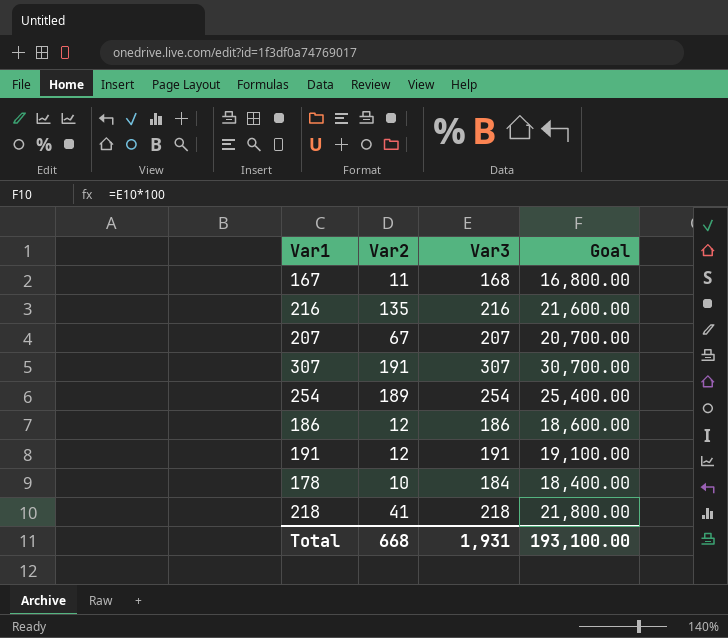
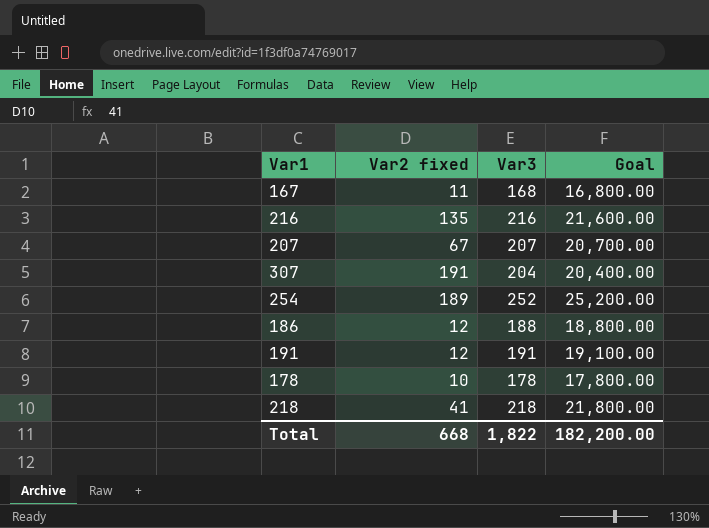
column name: Var2 -> Var2 fixed
307 | Var3: 307 -> 204
307 | Goal: 30,700.00 -> 20,400.00
254 | Var3: 254 -> 252
254 | Goal: 25,400.00 -> 25,200.00
186 | Var3: 186 -> 188
186 | Goal: 18,600.00 -> 18,800.00
178 | Var3: 184 -> 178
178 | Goal: 18,400.00 -> 17,800.00
Total | Var3: 1,931 -> 1,822
Total | Goal: 193,100.00 -> 182,200.00

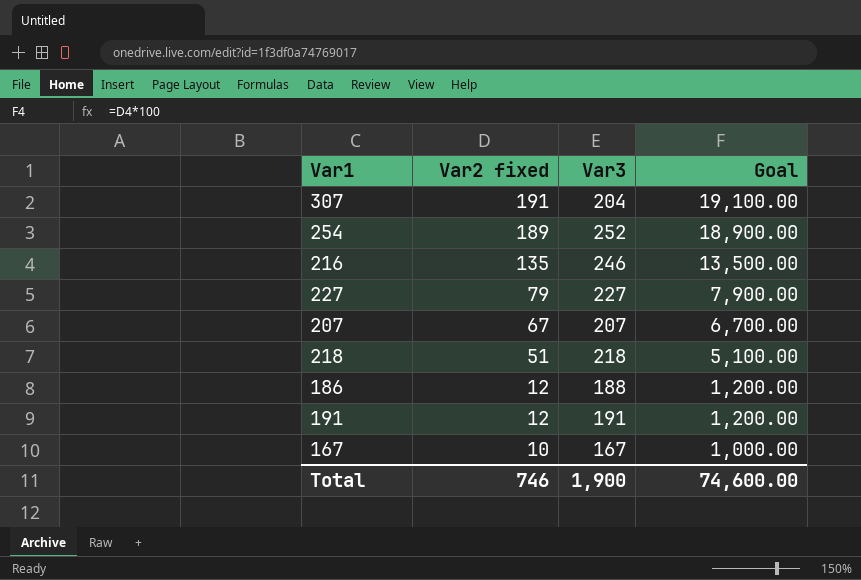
row order: none -> Var2 fixed descending
column Goal | formula: [Var3] * 100 -> [Var2 fixed] * 100
row 178: 10 | 178 | 17,800.00 -> none
216 | Var3: 216 -> 246
row 227: none -> 79 | 227 | 7,900.00
218 | Var2 fixed: 41 -> 51
167 | Var2 fixed: 11 -> 10
167 | Var3: 168 -> 167
Total | Var2 fixed: 668 -> 746
Total | Var3: 1,822 -> 1,900
Total | Goal: 182,200.00 -> 74,600.00

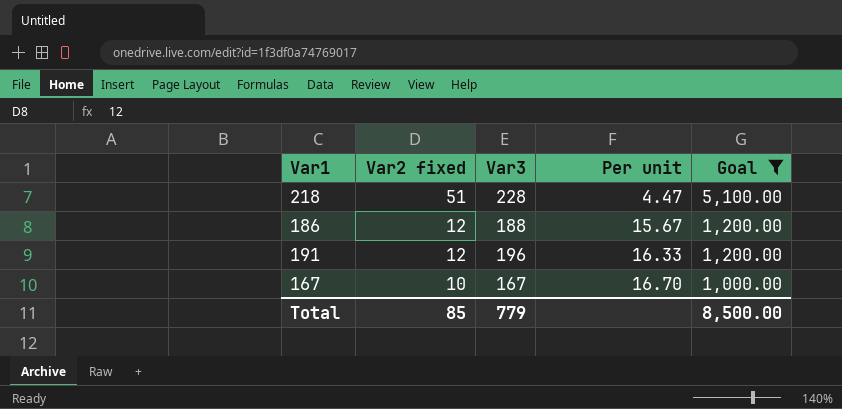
filter: none -> Goal <= 5,100.00
column Per unit | formula: none -> [Var3] / [Var2 fixed]
218 | Var3: 218 -> 228
191 | Var3: 191 -> 196
Total | Var2 fixed: 746 -> 85
Total | Var3: 1,900 -> 779
Total | Goal: 74,600.00 -> 8,500.00

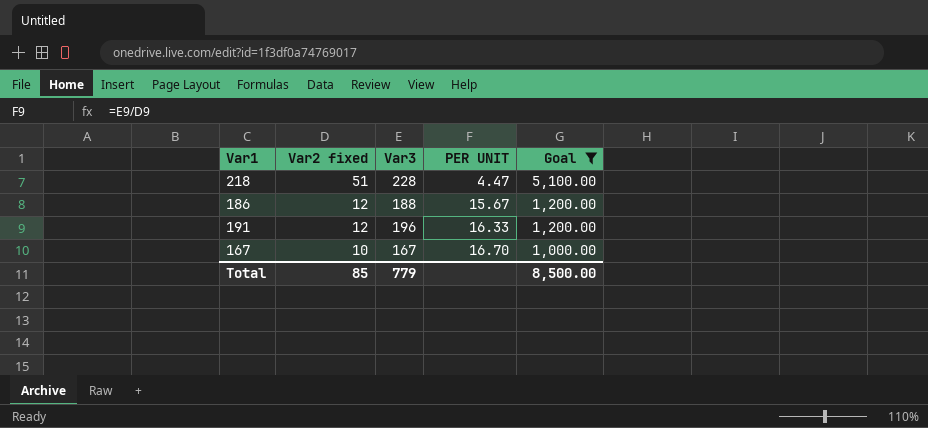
column name: Per unit -> PER UNIT

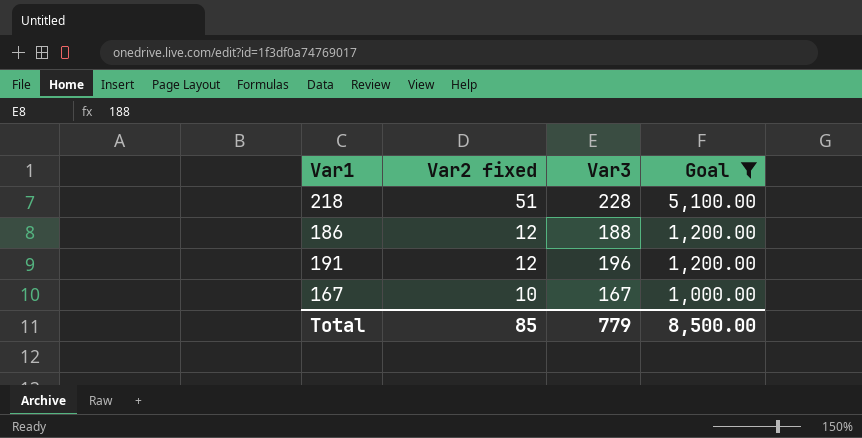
column PER UNIT | formula: [Var3] / [Var2 fixed] -> none

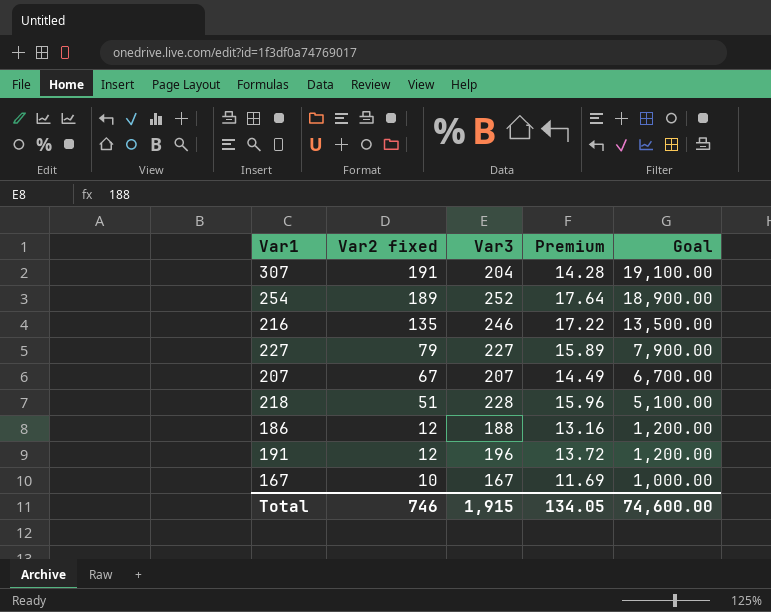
filter: Goal <= 5,100.00 -> none
column Premium | formula: none -> [Var3] * 0.07
Total | Var2 fixed: 85 -> 746
Total | Var3: 779 -> 1,915
Total | Goal: 8,500.00 -> 74,600.00

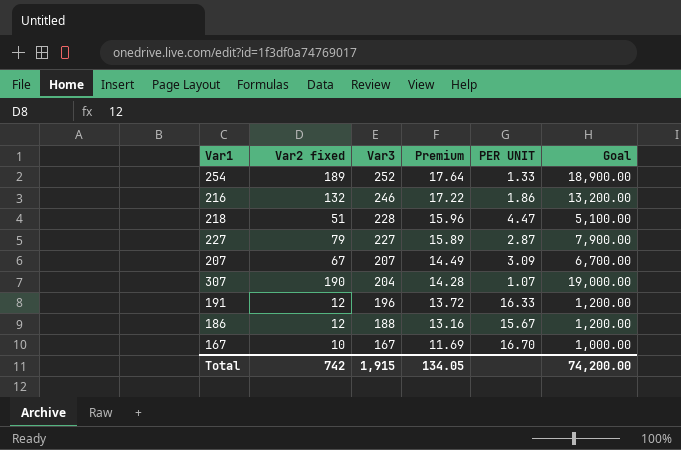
row order: Var2 fixed descending -> Var3 descending
column PER UNIT | formula: none -> [Var3] / [Var2 fixed]
216 | Var2 fixed: 135 -> 132
216 | Goal: 13,500.00 -> 13,200.00
307 | Var2 fixed: 191 -> 190
307 | Goal: 19,100.00 -> 19,000.00
Total | Var2 fixed: 746 -> 742
Total | Goal: 74,600.00 -> 74,200.00

